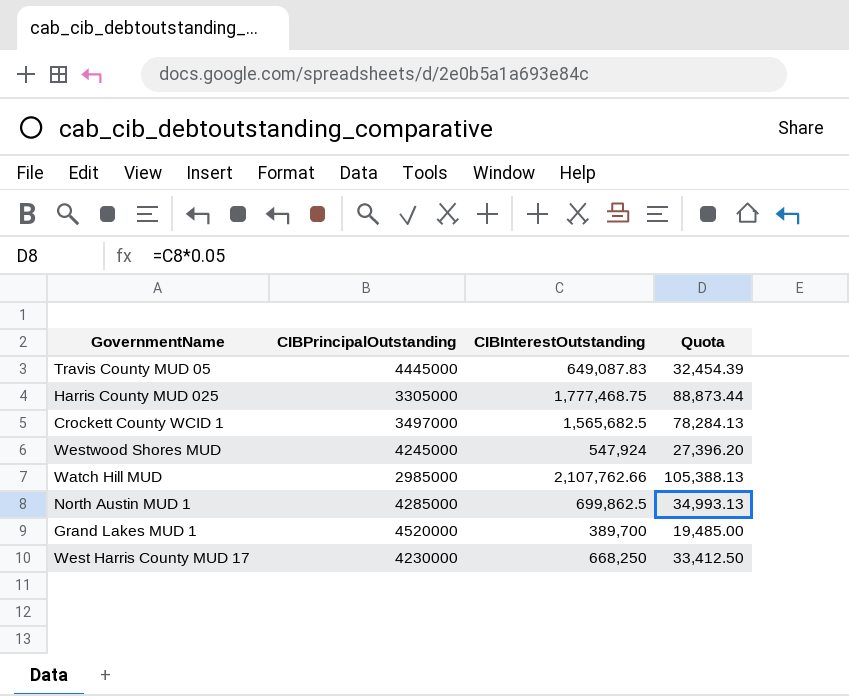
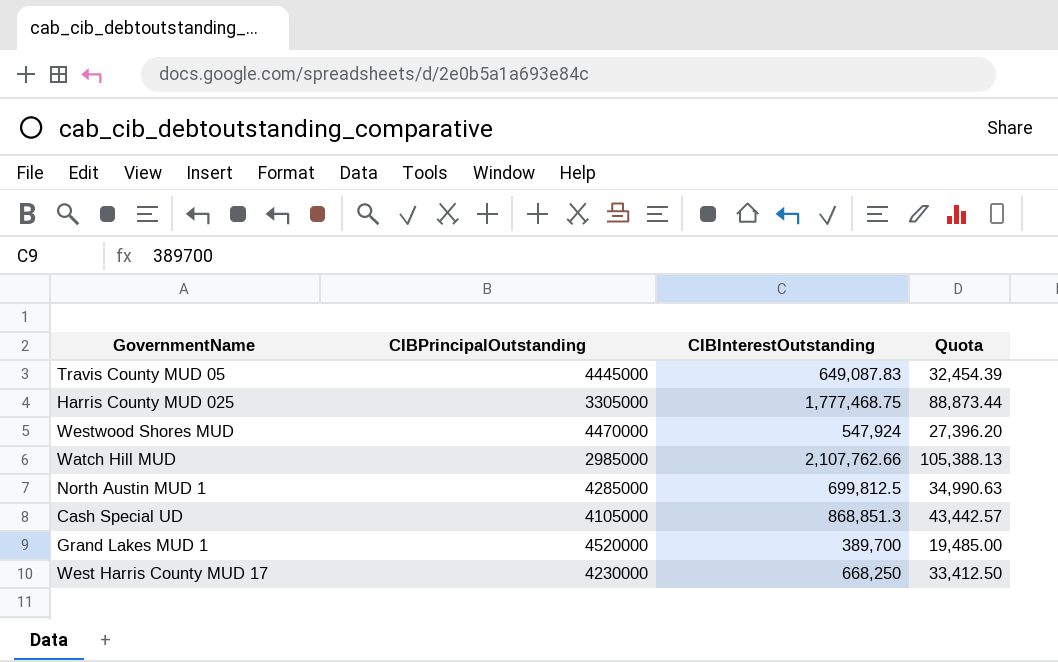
row Crockett County WCID 1: 3497000 | 1,565,682.5 | 78,284.13 -> none
Westwood Shores MUD | CIBPrincipalOutstanding: 4245000 -> 4470000
North Austin MUD 1 | CIBInterestOutstanding: 699,862.5 -> 699,812.5
North Austin MUD 1 | Quota: 34,993.13 -> 34,990.63
row Cash Special UD: none -> 4105000 | 868,851.3 | 43,442.57

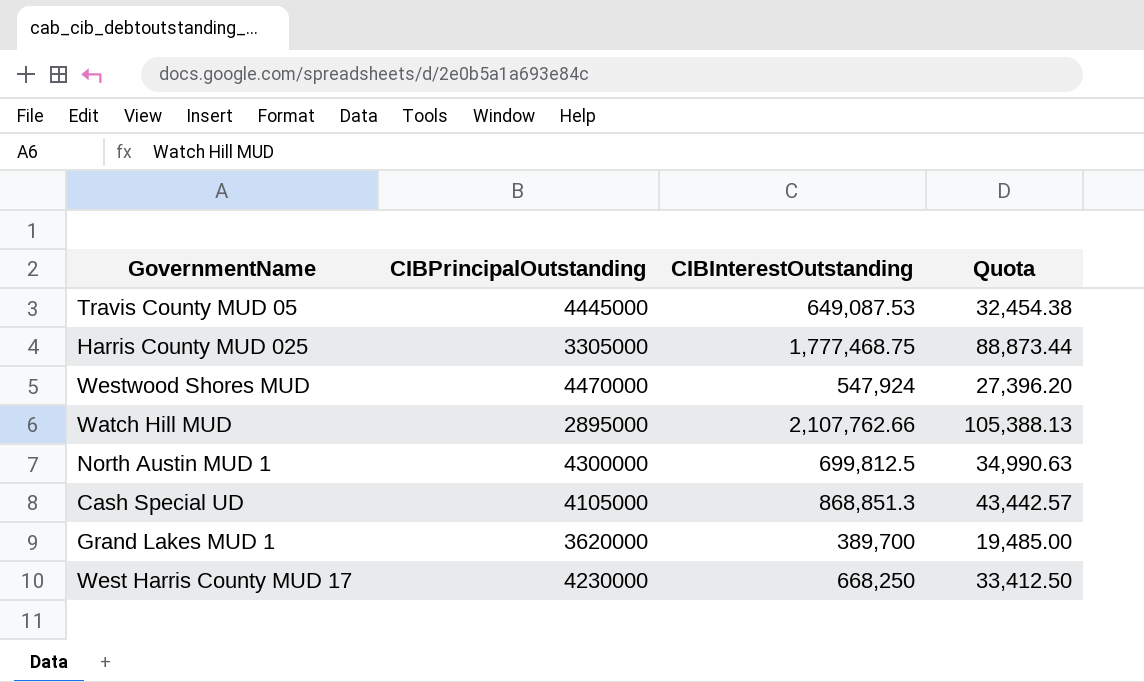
Travis County MUD 05 | CIBInterestOutstanding: 649,087.83 -> 649,087.53
Travis County MUD 05 | Quota: 32,454.39 -> 32,454.38
Watch Hill MUD | CIBPrincipalOutstanding: 2985000 -> 2895000
North Austin MUD 1 | CIBPrincipalOutstanding: 4285000 -> 4300000
Grand Lakes MUD 1 | CIBPrincipalOutstanding: 4520000 -> 3620000

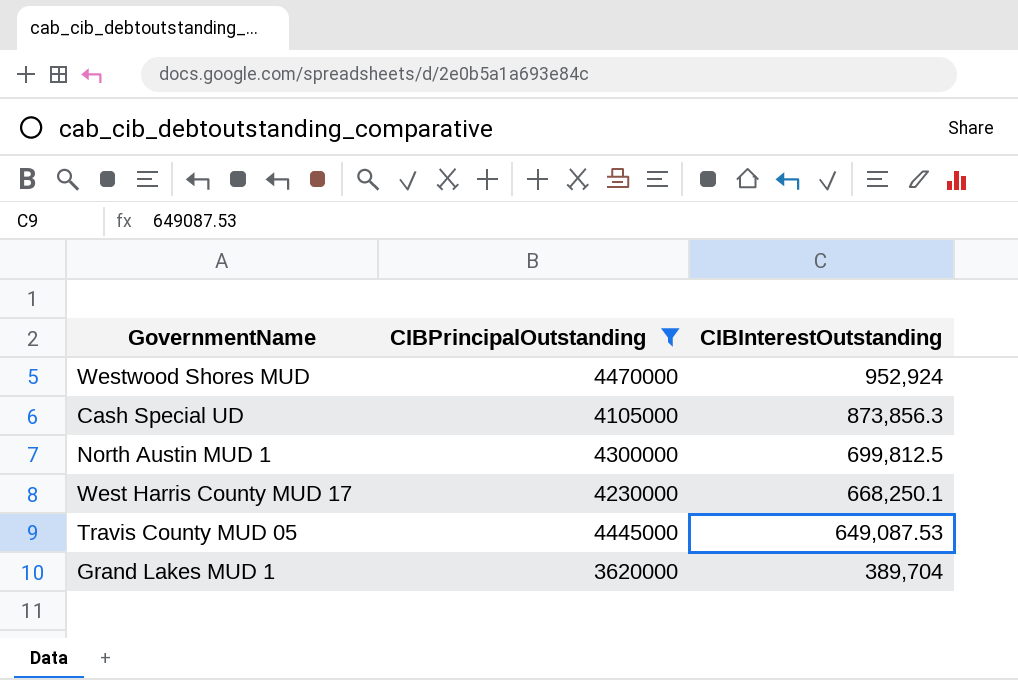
filter: none -> CIBPrincipalOutstanding >= 3620000
row order: none -> CIBInterestOutstanding descending
column Quota | formula: [CIBInterestOutstanding] * 0.05 -> none
Westwood Shores MUD | CIBInterestOutstanding: 547,924 -> 952,924
Cash Special UD | CIBInterestOutstanding: 868,851.3 -> 873,856.3
West Harris County MUD 17 | CIBInterestOutstanding: 668,250 -> 668,250.1
Grand Lakes MUD 1 | CIBInterestOutstanding: 389,700 -> 389,704

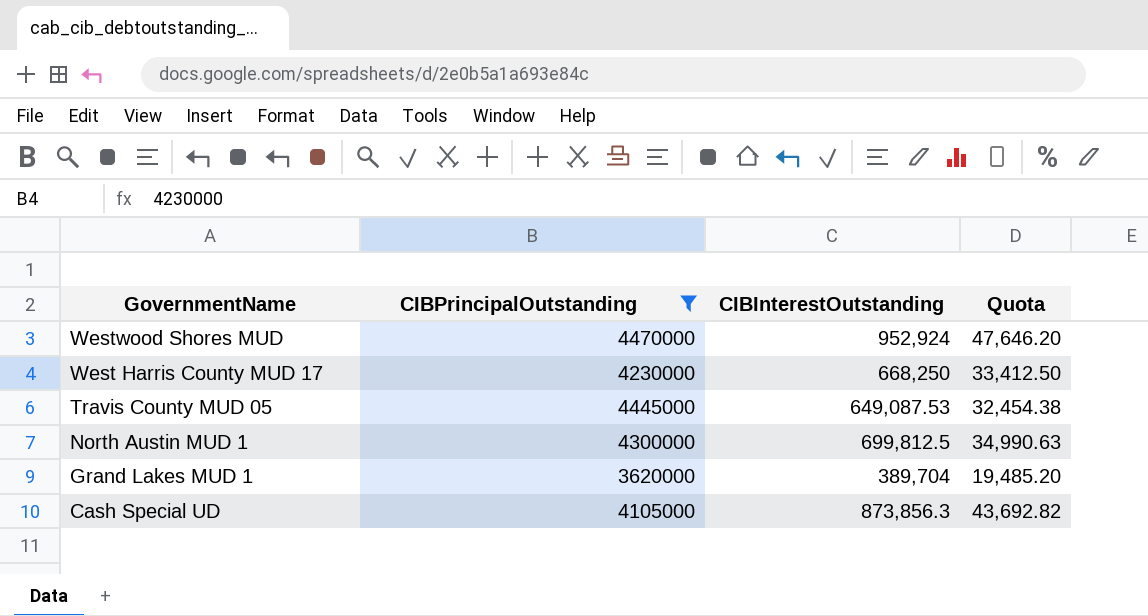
row order: CIBInterestOutstanding descending -> GovernmentName descending
column Quota | formula: none -> [CIBInterestOutstanding] * 0.05
West Harris County MUD 17 | CIBInterestOutstanding: 668,250.1 -> 668,250

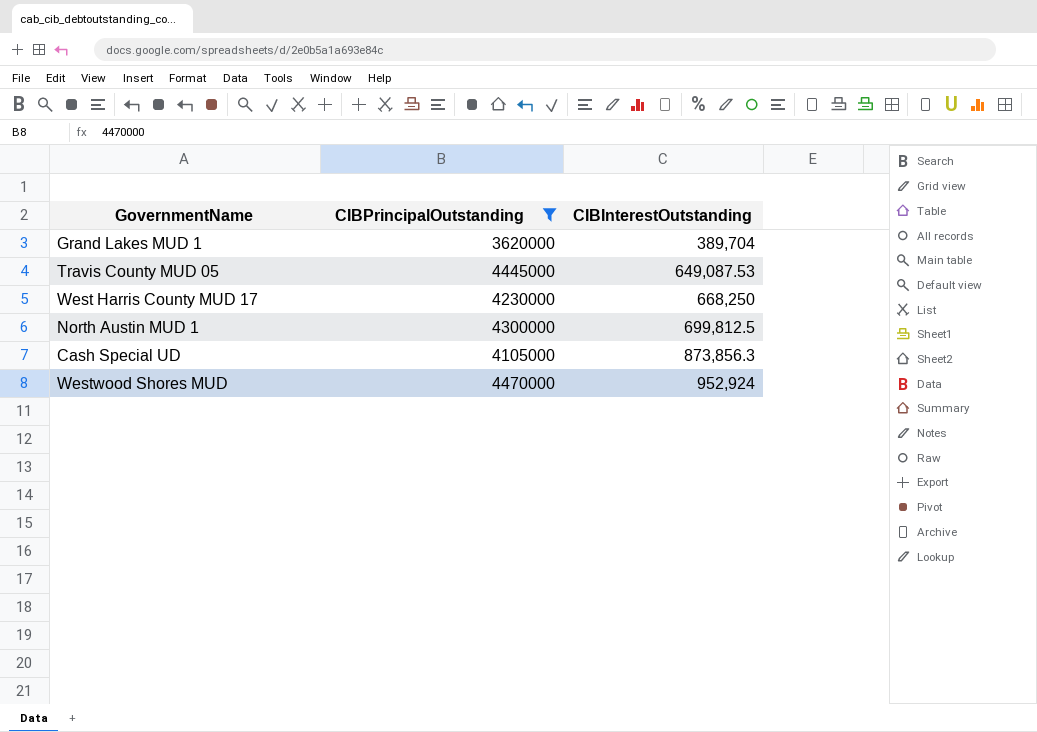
row order: GovernmentName descending -> CIBInterestOutstanding ascending
column Quota | formula: [CIBInterestOutstanding] * 0.05 -> none

